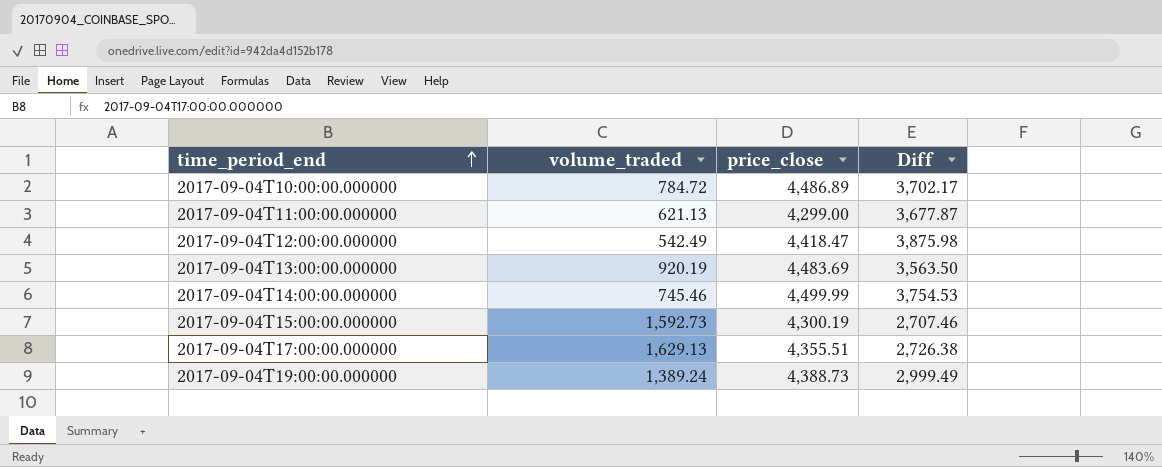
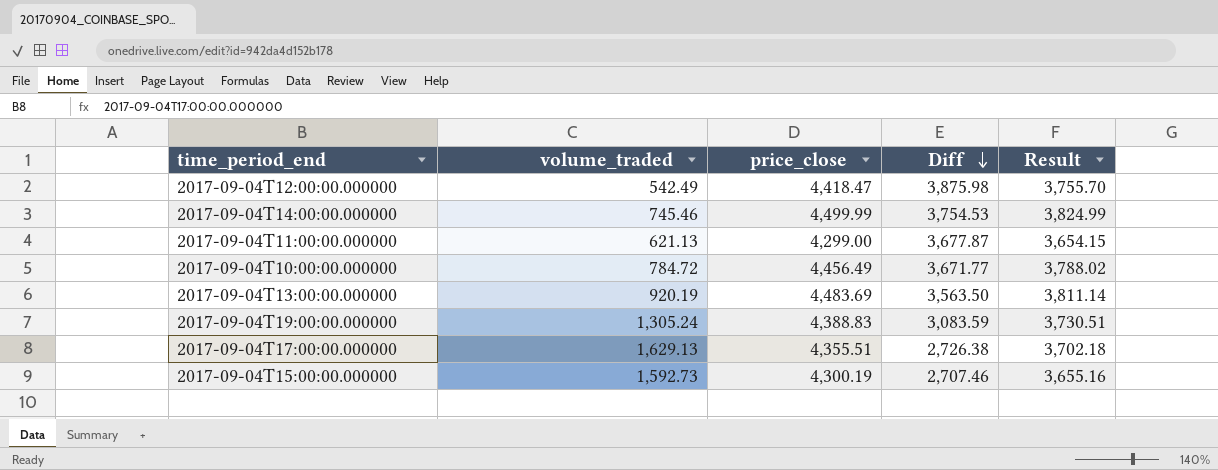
row order: time_period_end ascending -> Diff descending
column Result | formula: none -> [price_close] * 0.85
2017-09-04T10:00:00.000000 | price_close: 4,486.89 -> 4,456.49
2017-09-04T10:00:00.000000 | Diff: 3,702.17 -> 3,671.77
2017-09-04T19:00:00.000000 | volume_traded: 1,389.24 -> 1,305.24
2017-09-04T19:00:00.000000 | price_close: 4,388.73 -> 4,388.83
2017-09-04T19:00:00.000000 | Diff: 2,999.49 -> 3,083.59

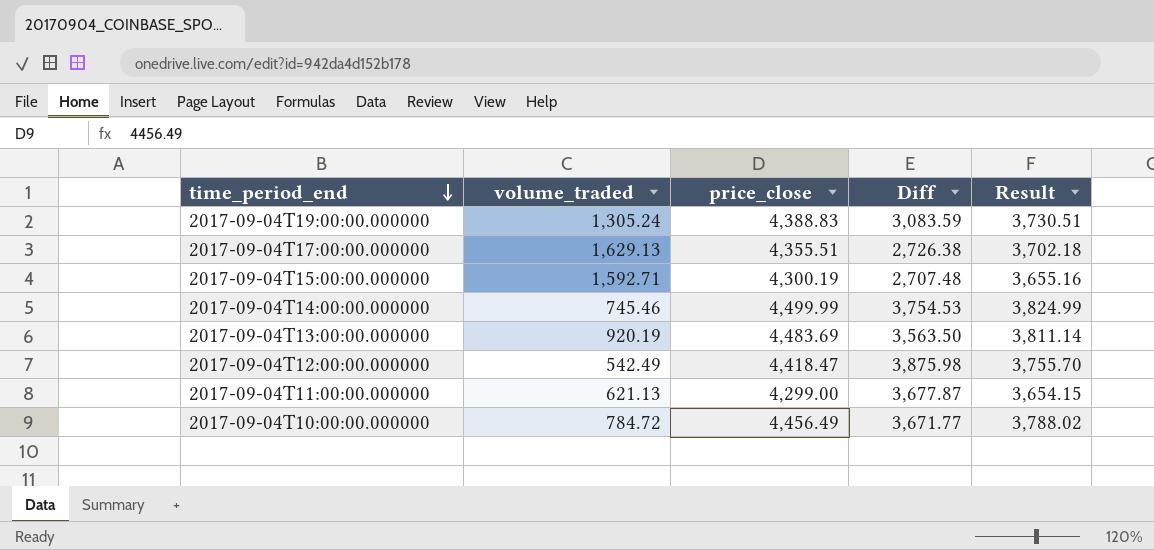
row order: Diff descending -> time_period_end descending
2017-09-04T15:00:00.000000 | volume_traded: 1,592.73 -> 1,592.71
2017-09-04T15:00:00.000000 | Diff: 2,707.46 -> 2,707.48

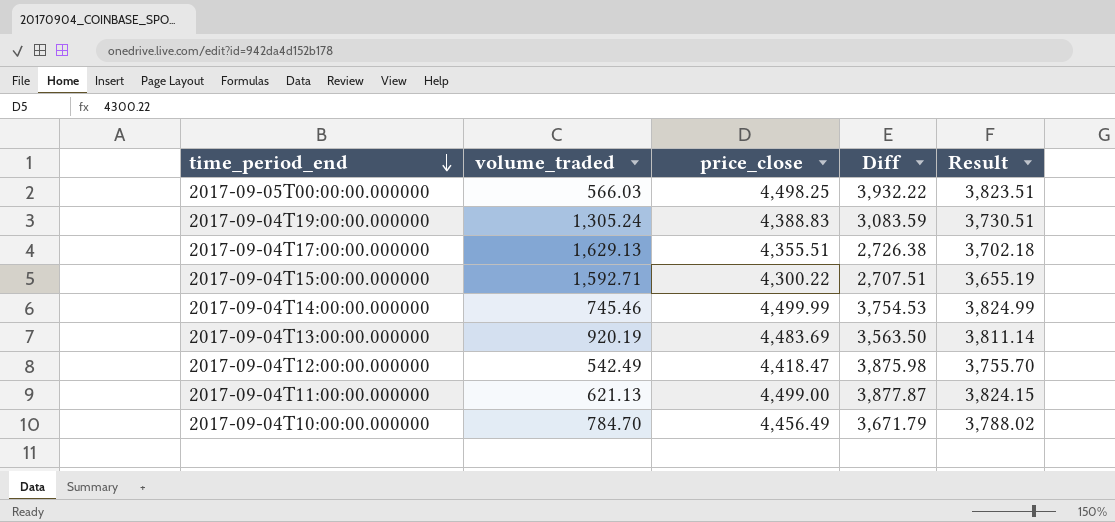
row 2017-09-05T00:00:00.000000: none -> 566.03 | 4,498.25 | 3,932.22 | 3,823.51
2017-09-04T15:00:00.000000 | price_close: 4,300.19 -> 4,300.22
2017-09-04T15:00:00.000000 | Diff: 2,707.48 -> 2,707.51
2017-09-04T15:00:00.000000 | Result: 3,655.16 -> 3,655.19
2017-09-04T11:00:00.000000 | price_close: 4,299.00 -> 4,499.00
2017-09-04T11:00:00.000000 | Diff: 3,677.87 -> 3,877.87
2017-09-04T11:00:00.000000 | Result: 3,654.15 -> 3,824.15
2017-09-04T10:00:00.000000 | volume_traded: 784.72 -> 784.70
2017-09-04T10:00:00.000000 | Diff: 3,671.77 -> 3,671.79

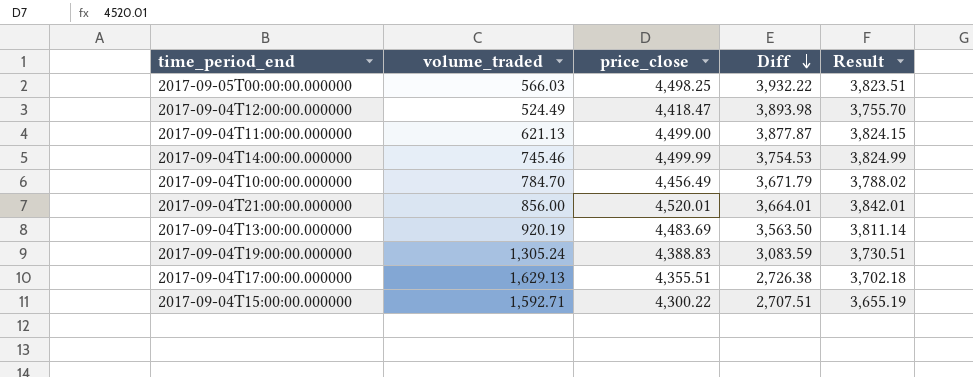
row order: time_period_end descending -> Diff descending
2017-09-04T12:00:00.000000 | volume_traded: 542.49 -> 524.49
2017-09-04T12:00:00.000000 | Diff: 3,875.98 -> 3,893.98
row 2017-09-04T21:00:00.000000: none -> 856.00 | 4,520.01 | 3,664.01 | 3,842.01

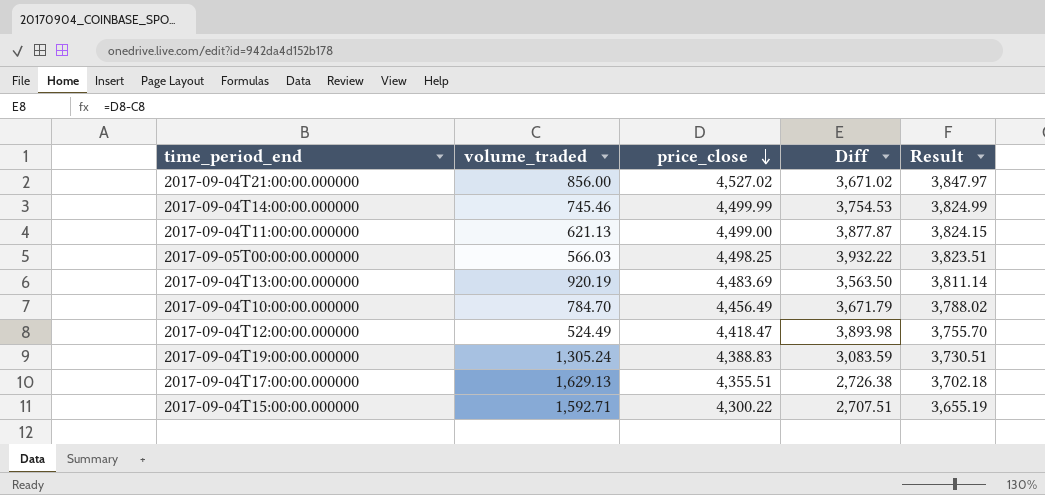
row order: Diff descending -> price_close descending
2017-09-04T21:00:00.000000 | price_close: 4,520.01 -> 4,527.02
2017-09-04T21:00:00.000000 | Diff: 3,664.01 -> 3,671.02
2017-09-04T21:00:00.000000 | Result: 3,842.01 -> 3,847.97

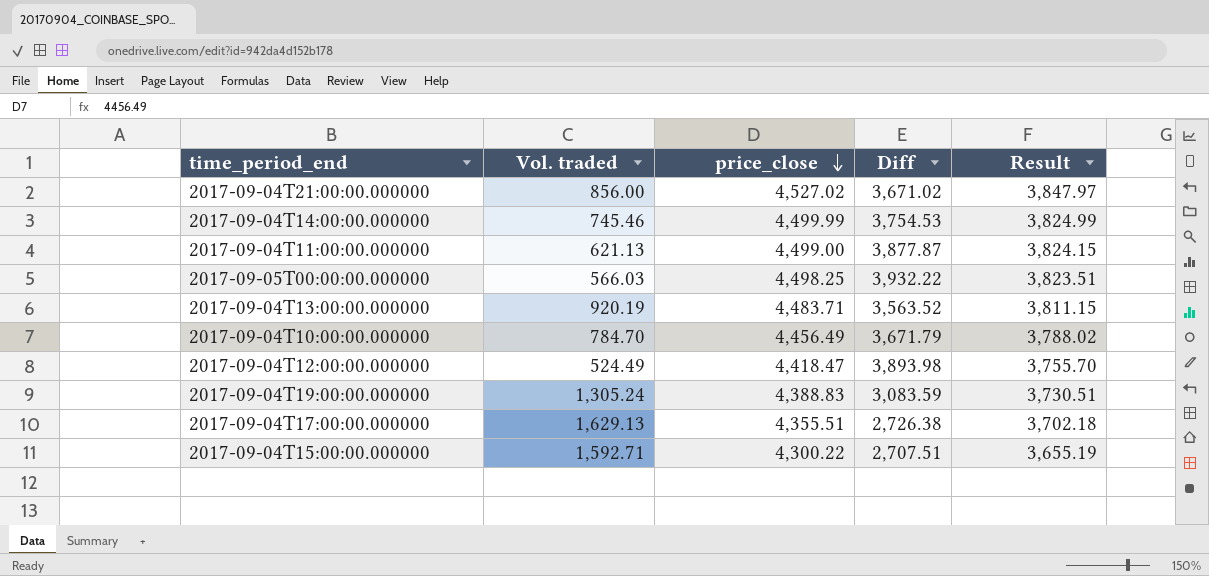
column name: volume_traded -> Vol. traded
2017-09-04T13:00:00.000000 | price_close: 4,483.69 -> 4,483.71
2017-09-04T13:00:00.000000 | Diff: 3,563.50 -> 3,563.52
2017-09-04T13:00:00.000000 | Result: 3,811.14 -> 3,811.15

